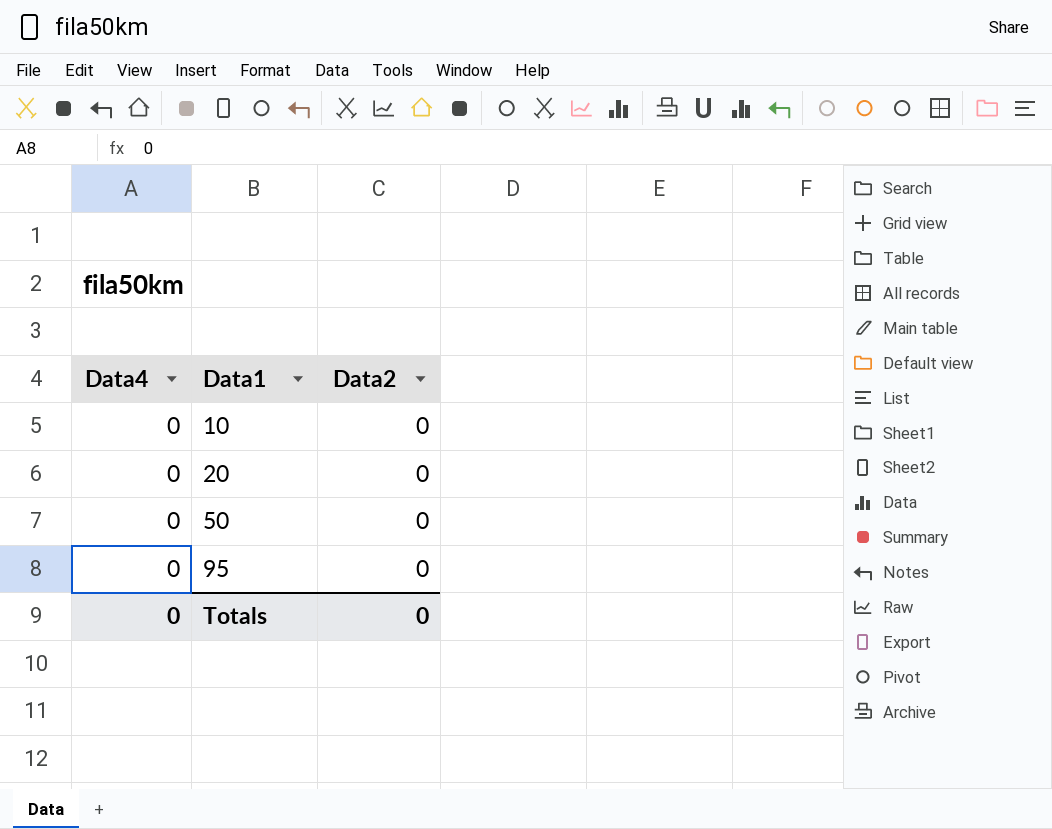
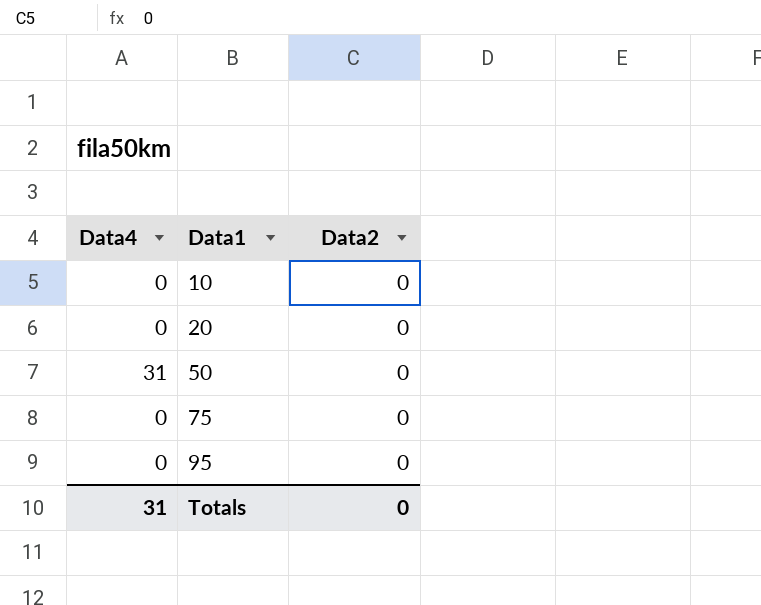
50 | Data4: 0 -> 31
row 75: none -> 0 | 0
Totals | Data4: 0 -> 31

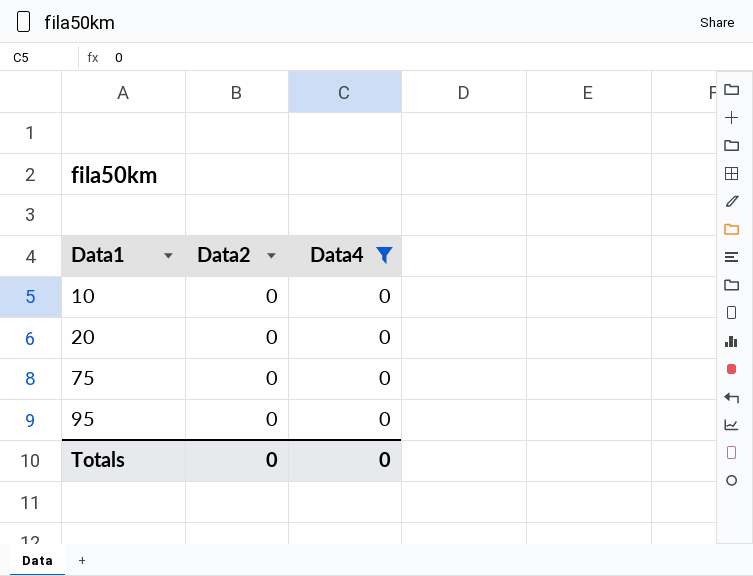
filter: none -> Data4 = 0
column Data4 | position: 1 -> 3
Totals | Data4: 31 -> 0

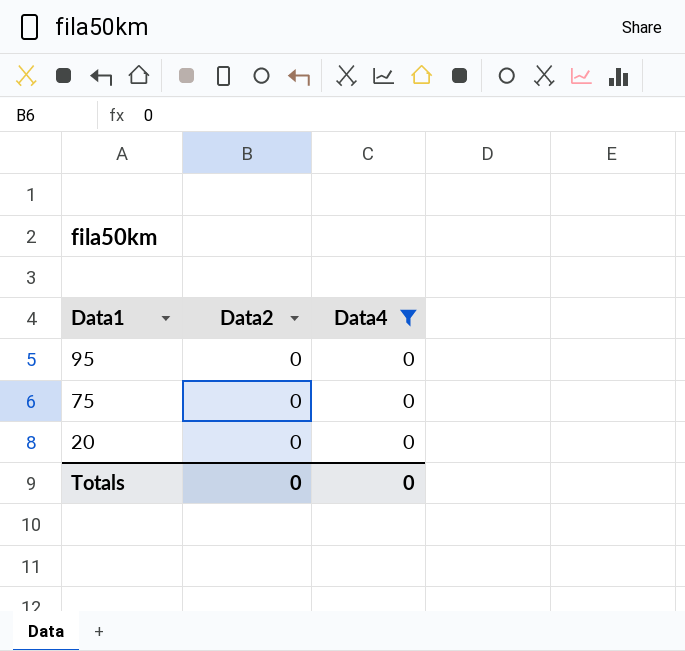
row order: Data1 ascending -> Data1 descending
row 10: 0 | 0 -> none

